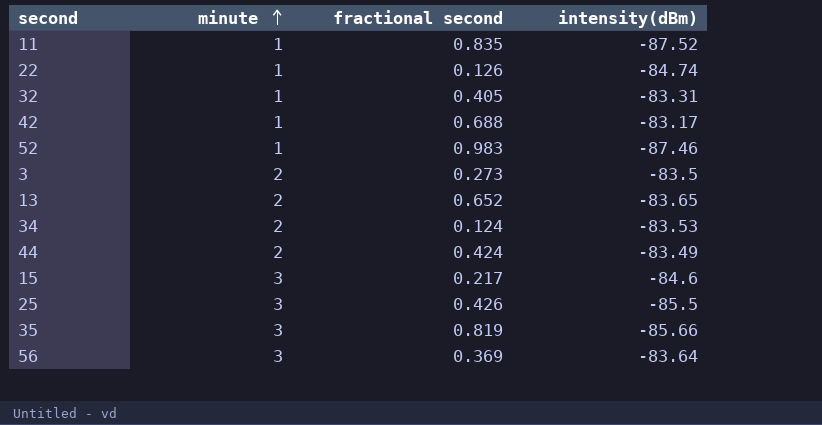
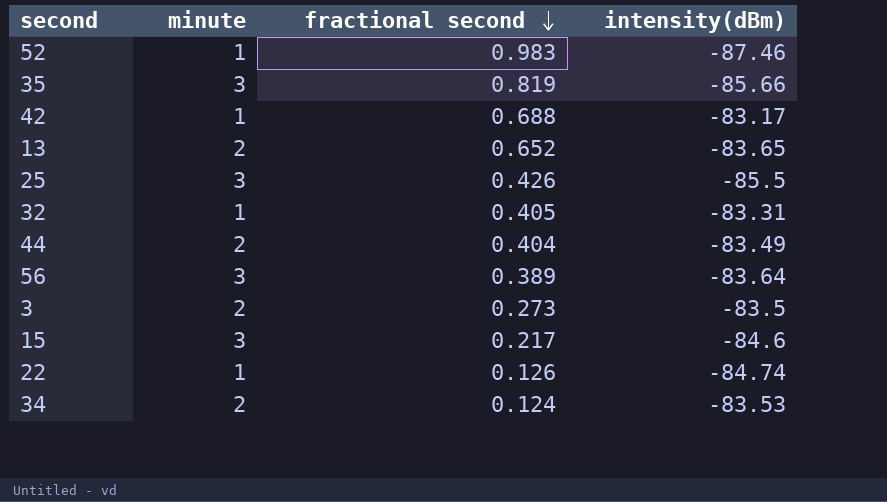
row order: minute ascending -> fractional second descending
row 11: 1 | 0.835 | -87.52 -> none
44 | fractional second: 0.424 -> 0.404
56 | fractional second: 0.369 -> 0.389

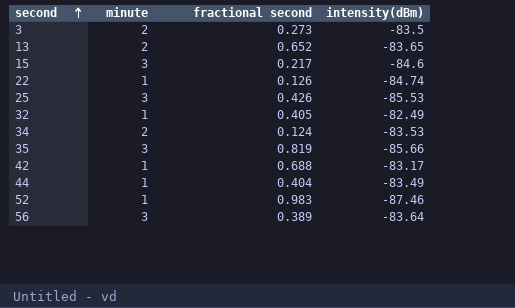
row order: fractional second descending -> second ascending
25 | intensity(dBm): -85.5 -> -85.53
32 | intensity(dBm): -83.31 -> -82.49
44 | minute: 2 -> 1

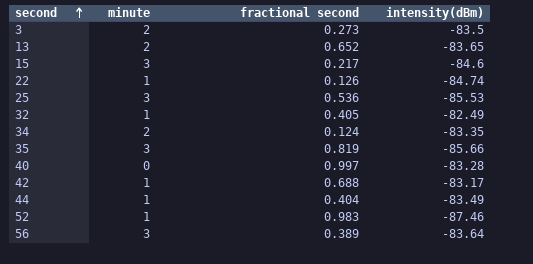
25 | fractional second: 0.426 -> 0.536
34 | intensity(dBm): -83.53 -> -83.35
row 40: none -> 0 | 0.997 | -83.28

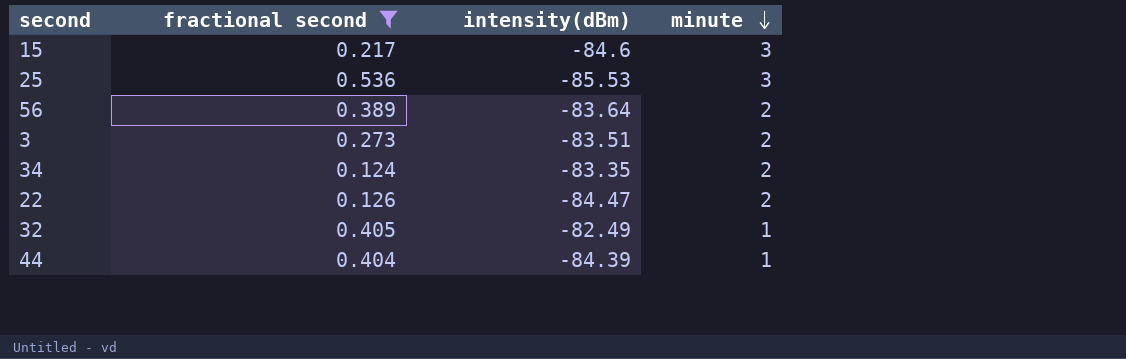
filter: none -> fractional second <= 0.536
row order: second ascending -> minute descending
column minute | position: 2 -> 4
56 | minute: 3 -> 2
3 | intensity(dBm): -83.5 -> -83.51
22 | intensity(dBm): -84.74 -> -84.47
22 | minute: 1 -> 2
44 | intensity(dBm): -83.49 -> -84.39

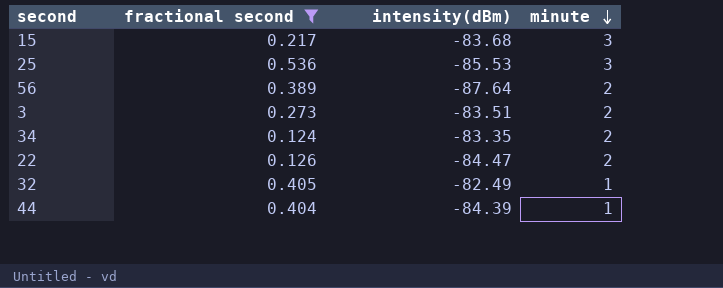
15 | intensity(dBm): -84.6 -> -83.68
56 | intensity(dBm): -83.64 -> -87.64

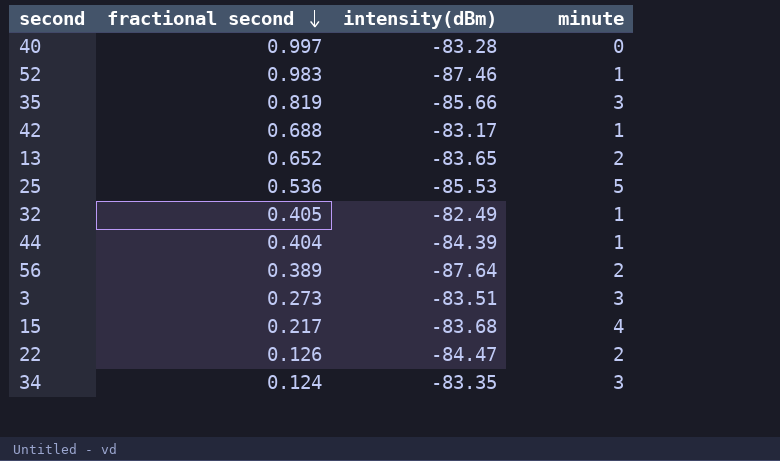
filter: fractional second <= 0.536 -> none
row order: minute descending -> fractional second descending
25 | minute: 3 -> 5
3 | minute: 2 -> 3
15 | minute: 3 -> 4
34 | minute: 2 -> 3

